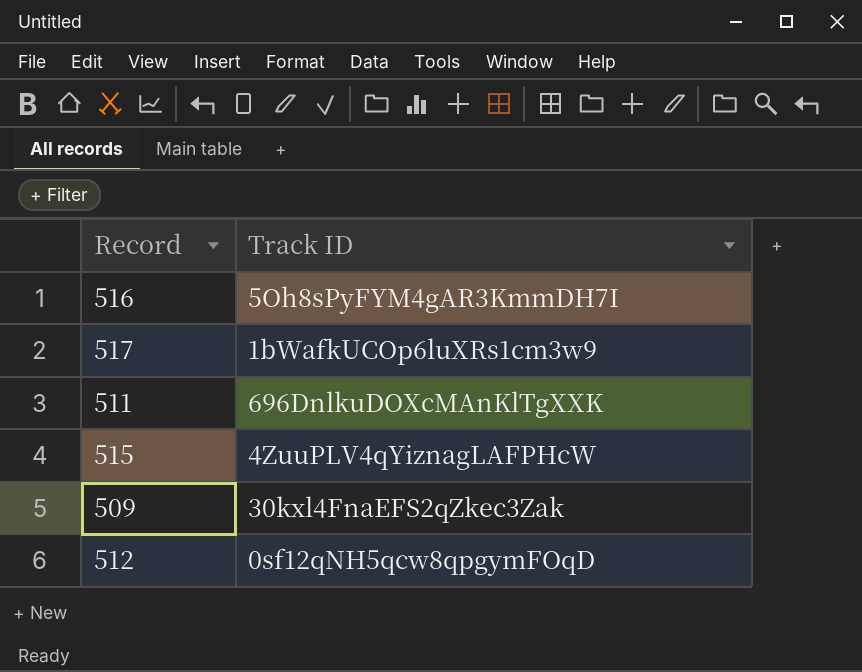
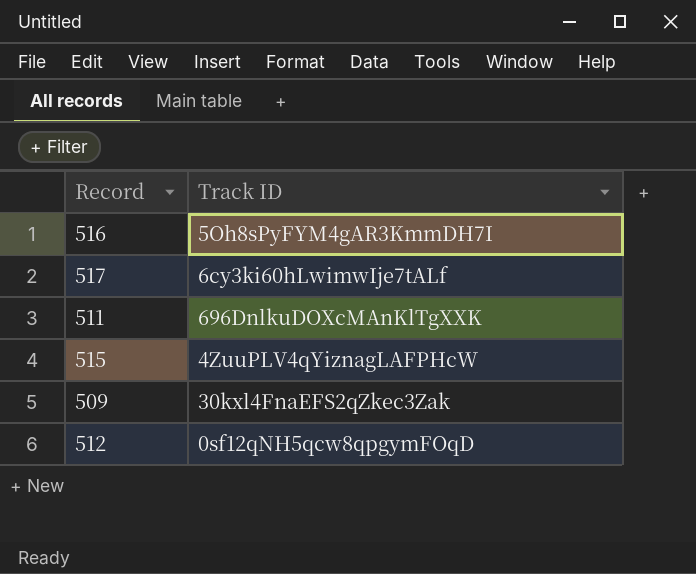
517 | Track ID: 1bWafkUCOp6luXRs1cm3w9 -> 6cy3ki60hLwimwIje7tALf

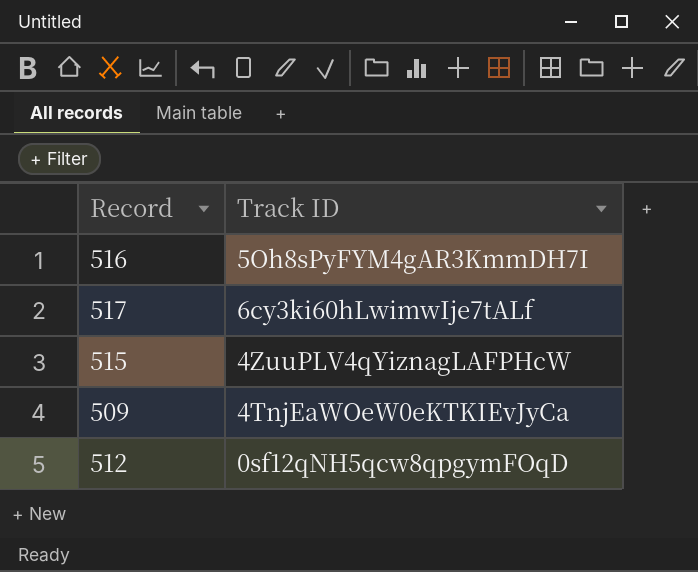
row 511: 696DnlkuDOXcMAnKlTgXXK -> none
509 | Track ID: 30kxl4FnaEFS2qZkec3Zak -> 4TnjEaWOeW0eKTKIEvJyCa

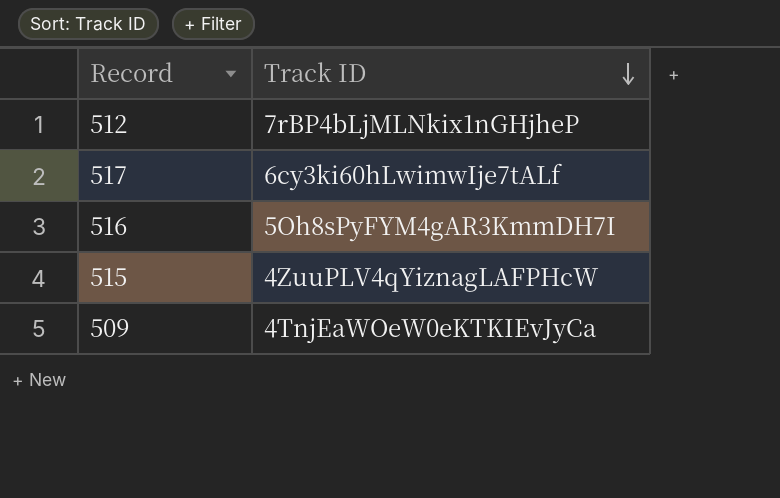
row order: none -> Track ID descending
512 | Track ID: 0sf12qNH5qcw8qpgymFOqD -> 7rBP4bLjMLNkix1nGHjheP

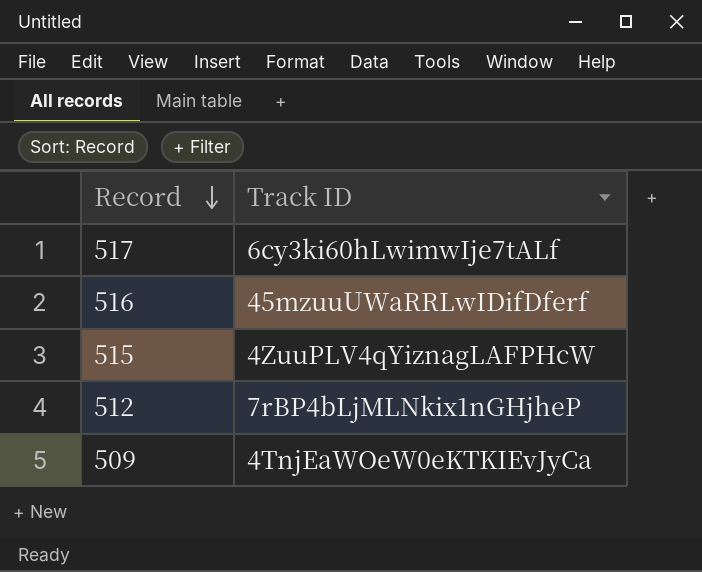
row order: Track ID descending -> Record descending
516 | Track ID: 5Oh8sPyFYM4gAR3KmmDH7I -> 45mzuuUWaRRLwIDifDferf

